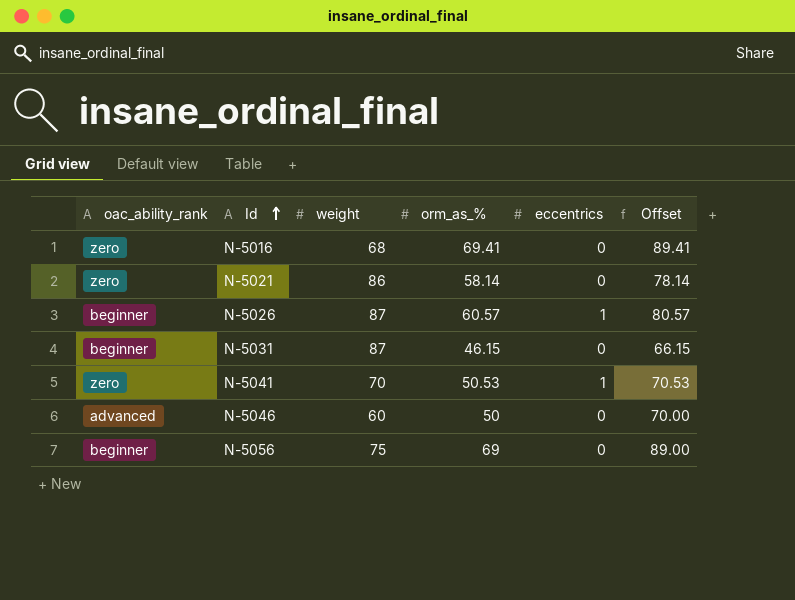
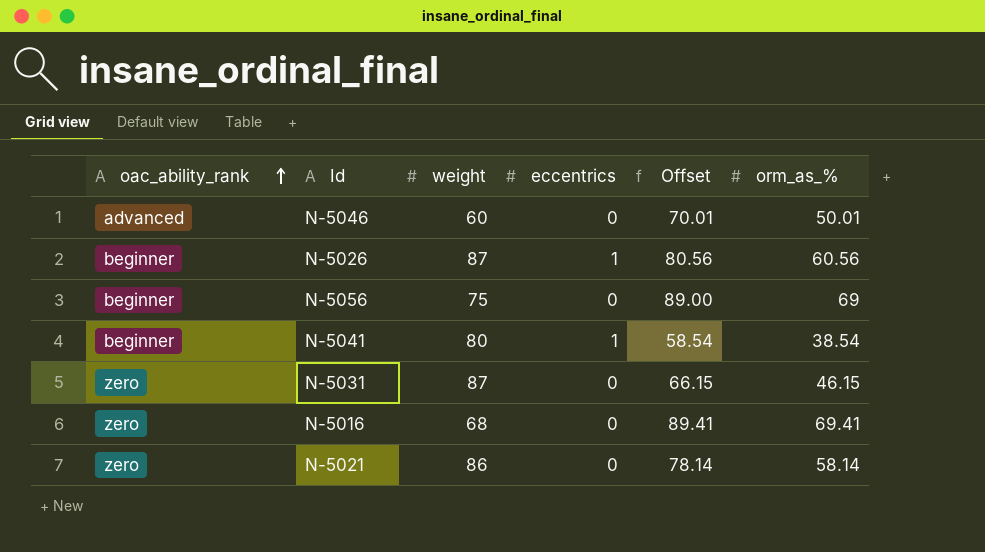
row order: Id ascending -> oac_ability_rank ascending
column orm_as_% | position: 4 -> 6
N-5046 | Offset: 70.00 -> 70.01
N-5046 | orm_as_%: 50 -> 50.01
N-5026 | Offset: 80.57 -> 80.56
N-5026 | orm_as_%: 60.57 -> 60.56
N-5041 | oac_ability_rank: zero -> beginner
N-5041 | weight: 70 -> 80
N-5041 | Offset: 70.53 -> 58.54
N-5041 | orm_as_%: 50.53 -> 38.54
N-5031 | oac_ability_rank: beginner -> zero

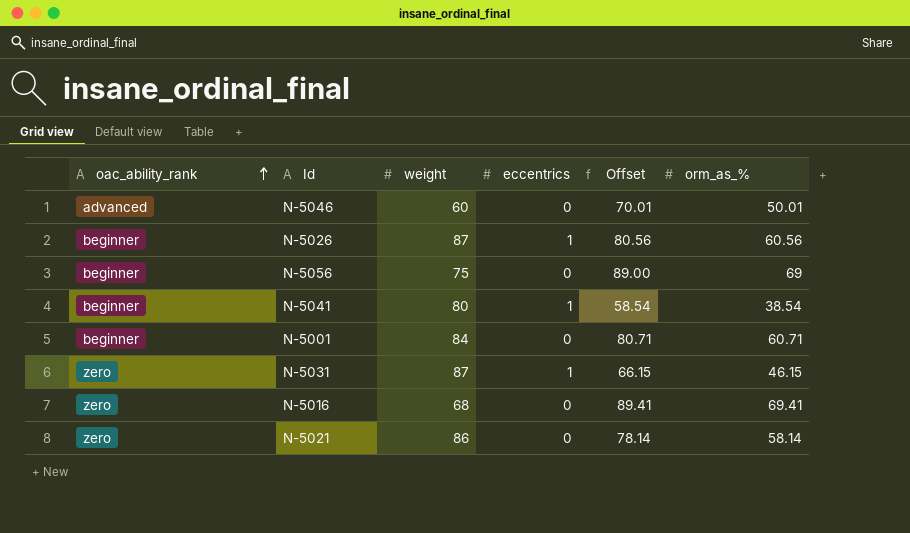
row N-5001: none -> beginner | 84 | 0 | 80.71 | 60.71
N-5031 | eccentrics: 0 -> 1

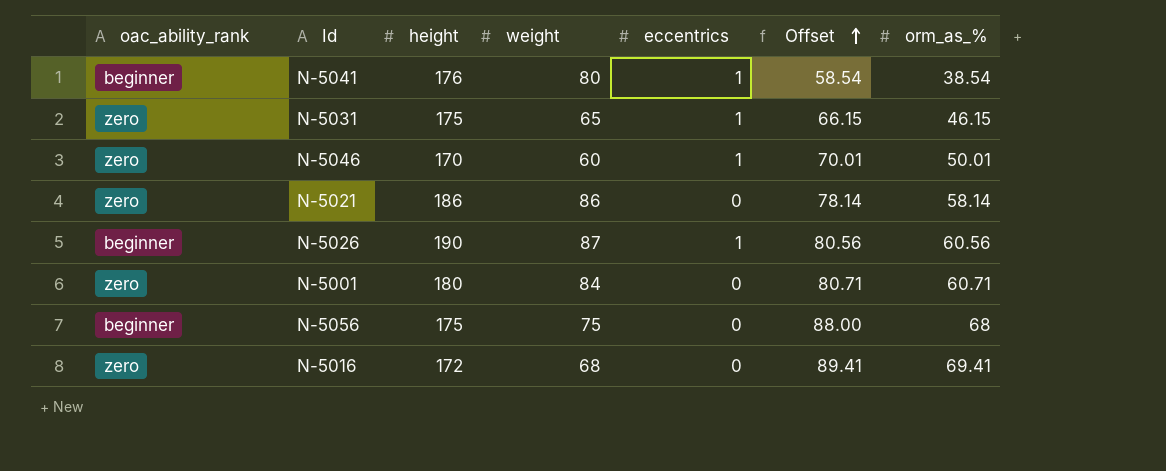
row order: oac_ability_rank ascending -> Offset ascending
column height | position: none -> 3
N-5031 | weight: 87 -> 65
N-5046 | oac_ability_rank: advanced -> zero
N-5046 | eccentrics: 0 -> 1
N-5001 | oac_ability_rank: beginner -> zero
N-5056 | Offset: 89.00 -> 88.00
N-5056 | orm_as_%: 69 -> 68

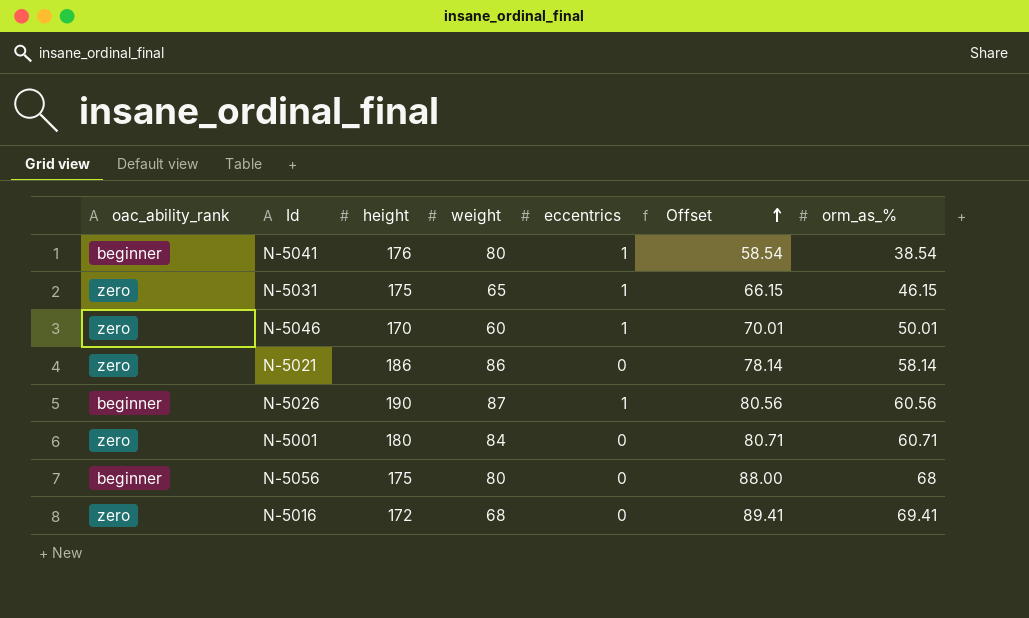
N-5056 | weight: 75 -> 80

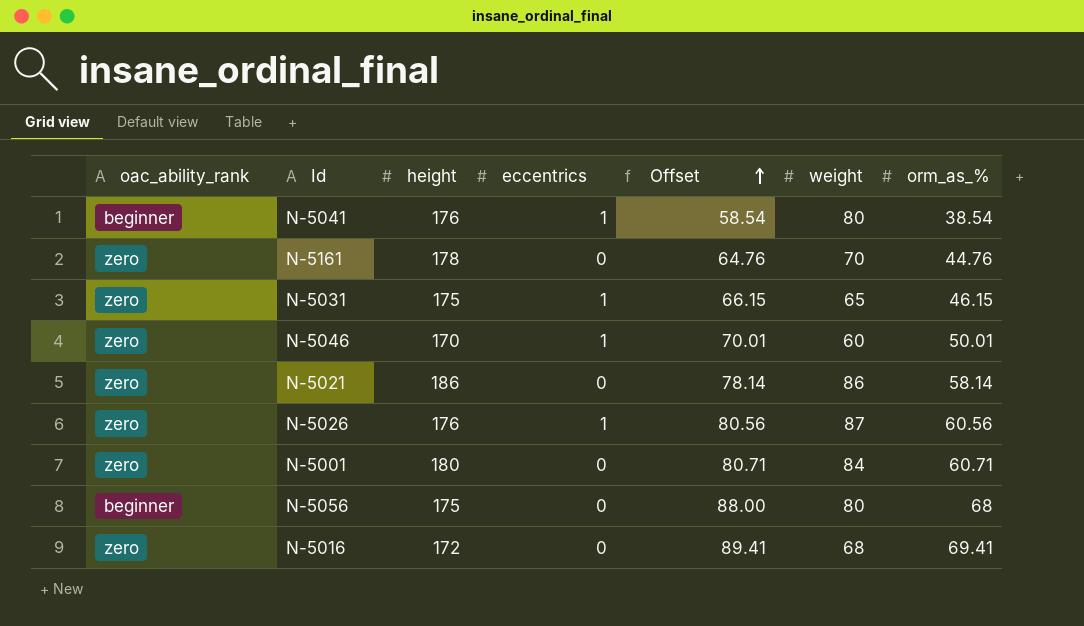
column weight | position: 4 -> 6
row N-5161: none -> zero | 178 | 0 | 64.76 | 70 | 44.76
N-5026 | oac_ability_rank: beginner -> zero
N-5026 | height: 190 -> 176

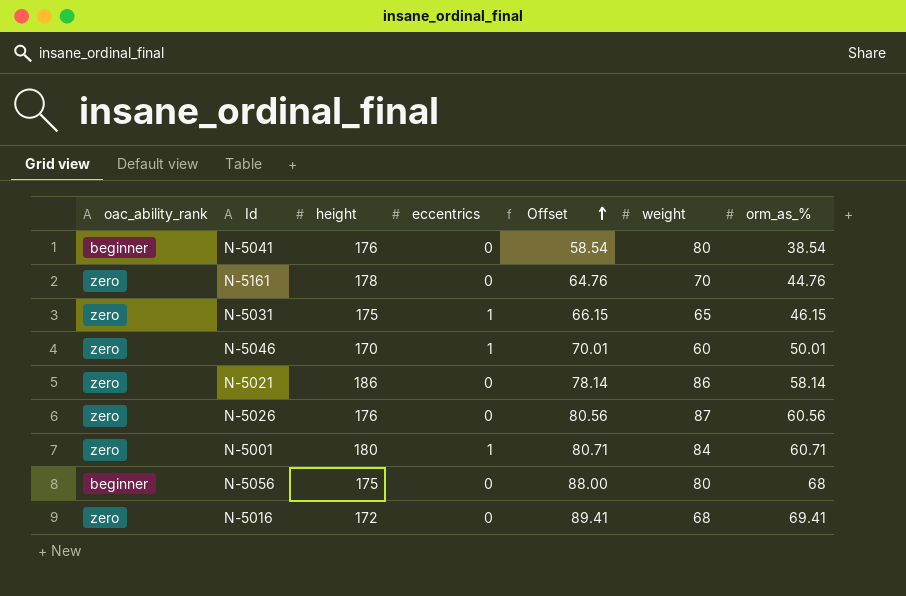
N-5041 | eccentrics: 1 -> 0
N-5026 | eccentrics: 1 -> 0
N-5001 | eccentrics: 0 -> 1

